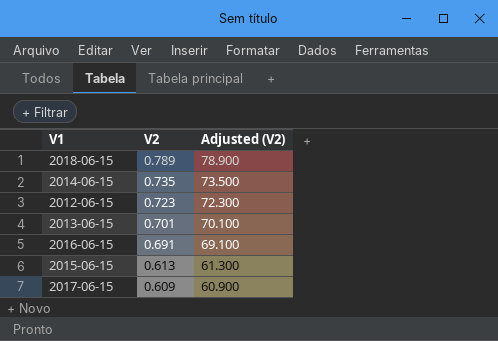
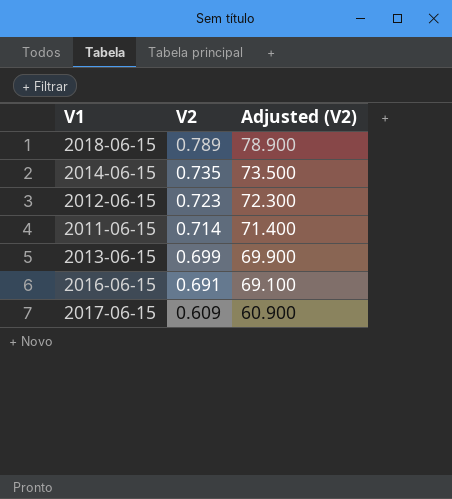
row 2015-06-15: 0.613 | 61.300 -> none
row 2011-06-15: none -> 0.714 | 71.400
2013-06-15 | V2: 0.701 -> 0.699
2013-06-15 | Adjusted (V2): 70.100 -> 69.900

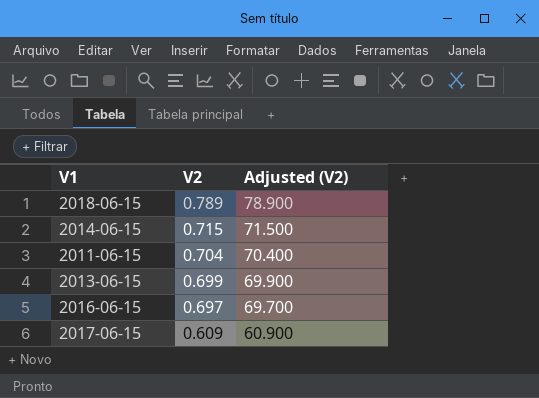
row 2012-06-15: 0.723 | 72.300 -> none
2014-06-15 | V2: 0.735 -> 0.715
2014-06-15 | Adjusted (V2): 73.500 -> 71.500
2011-06-15 | V2: 0.714 -> 0.704
2011-06-15 | Adjusted (V2): 71.400 -> 70.400
2016-06-15 | V2: 0.691 -> 0.697
2016-06-15 | Adjusted (V2): 69.100 -> 69.700

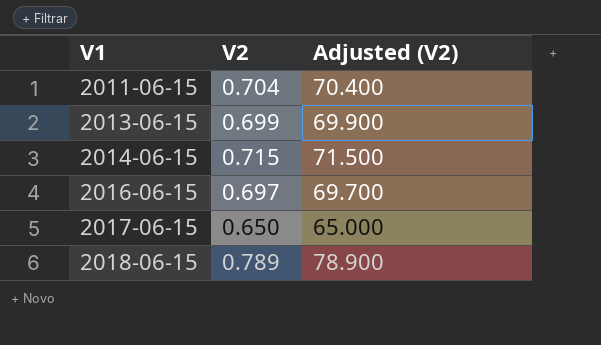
row order: V2 descending -> V1 ascending
2017-06-15 | V2: 0.609 -> 0.650
2017-06-15 | Adjusted (V2): 60.900 -> 65.000

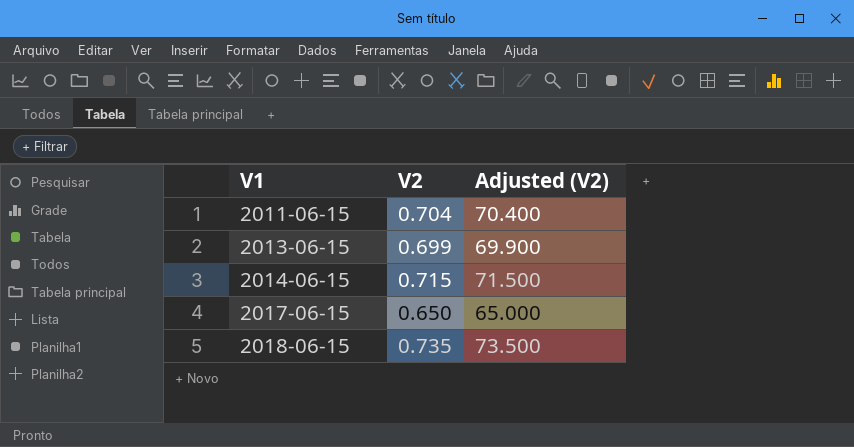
row 2016-06-15: 0.697 | 69.700 -> none
2018-06-15 | V2: 0.789 -> 0.735
2018-06-15 | Adjusted (V2): 78.900 -> 73.500

